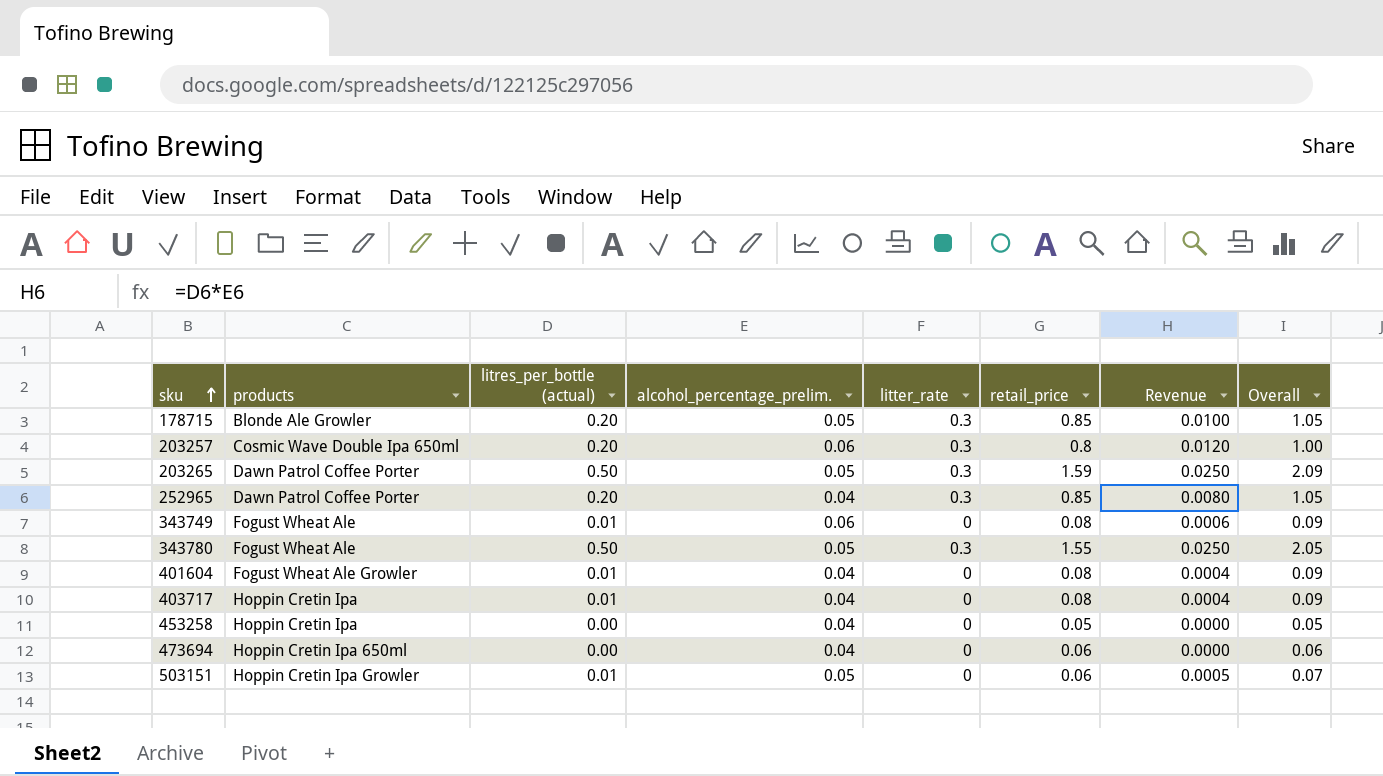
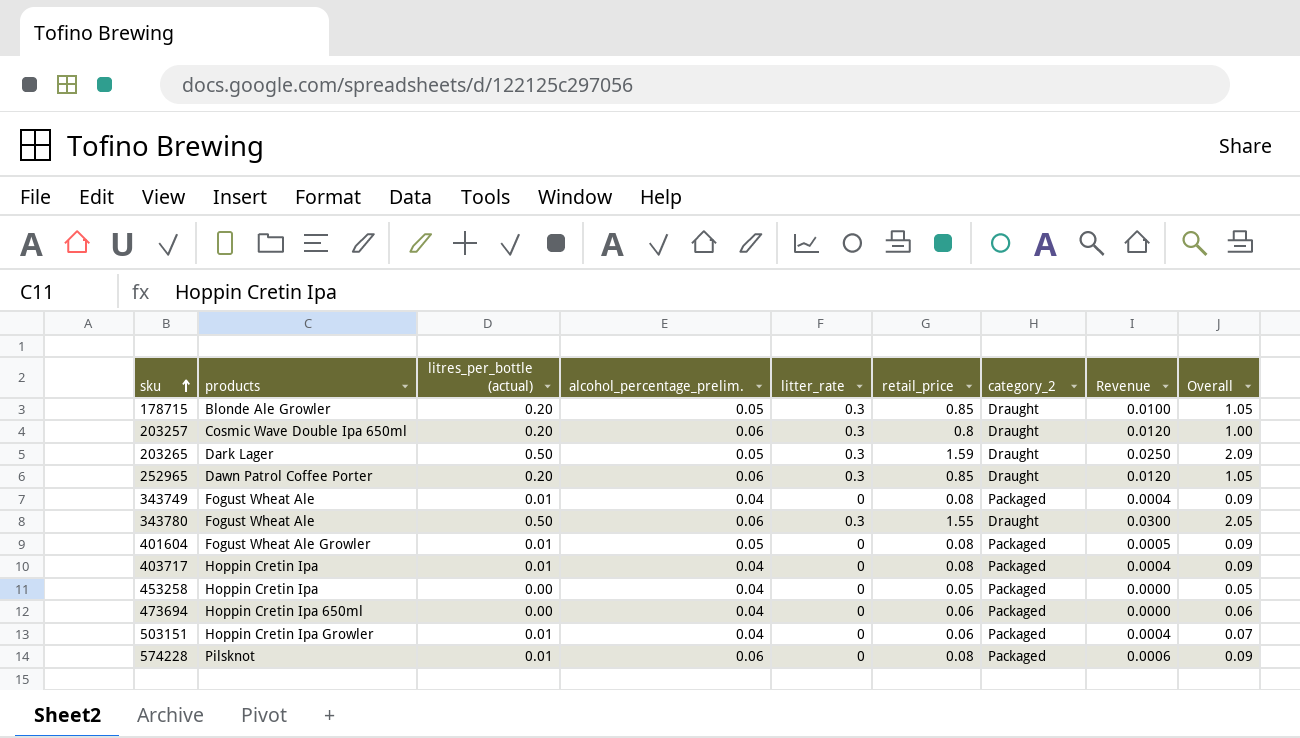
column category_2 | position: none -> 7
203265 | products: Dawn Patrol Coffee Porter -> Dark Lager
252965 | alcohol_percentage_prelim.: 0.04 -> 0.06
252965 | Revenue: 0.0080 -> 0.0120
343749 | alcohol_percentage_prelim.: 0.06 -> 0.04
343749 | Revenue: 0.0006 -> 0.0004
343780 | alcohol_percentage_prelim.: 0.05 -> 0.06
343780 | Revenue: 0.0250 -> 0.0300
401604 | alcohol_percentage_prelim.: 0.04 -> 0.05
401604 | Revenue: 0.0004 -> 0.0005
503151 | alcohol_percentage_prelim.: 0.05 -> 0.04
503151 | Revenue: 0.0005 -> 0.0004
row 574228: none -> Pilsknot | 0.01 | 0.06 | 0 | 0.08 | Packaged | 0.0006 | 0.09

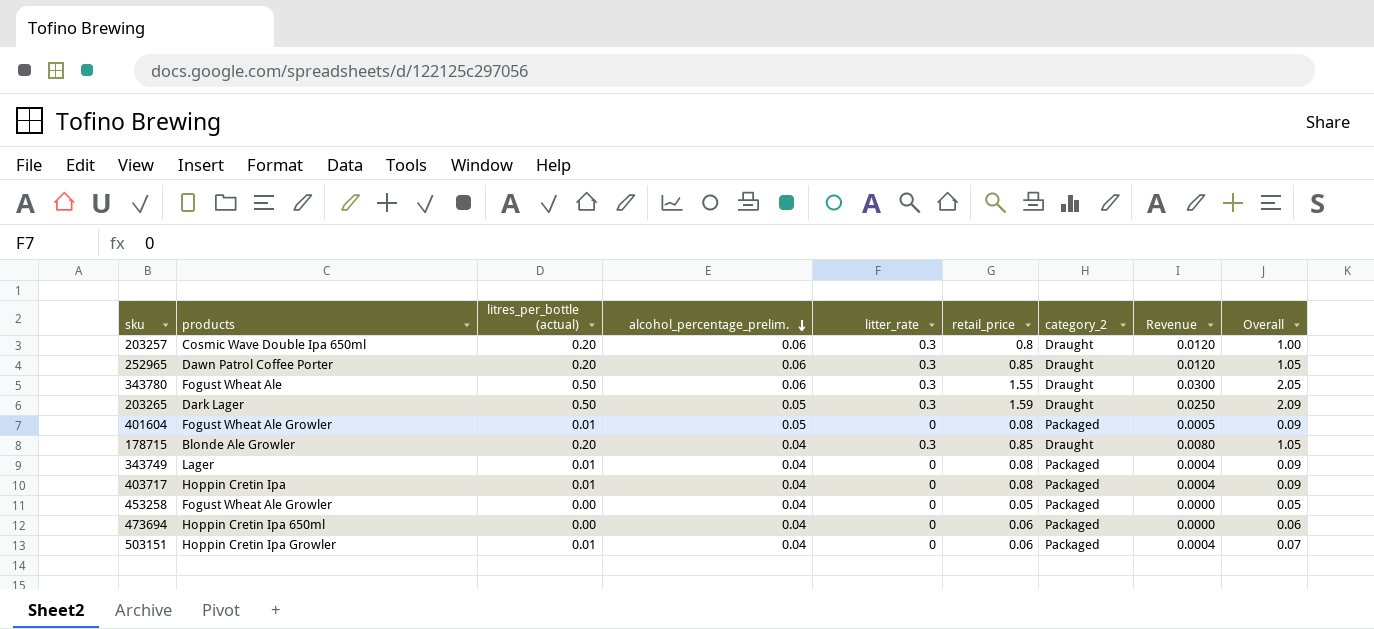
row order: sku ascending -> alcohol_percentage_prelim. descending
row 574228: Pilsknot | 0.01 | 0.06 | 0 | 0.08 | Packaged | 0.0006 | 0.09 -> none
178715 | alcohol_percentage_prelim.: 0.05 -> 0.04
178715 | Revenue: 0.0100 -> 0.0080
343749 | products: Fogust Wheat Ale -> Lager
453258 | products: Hoppin Cretin Ipa -> Fogust Wheat Ale Growler

